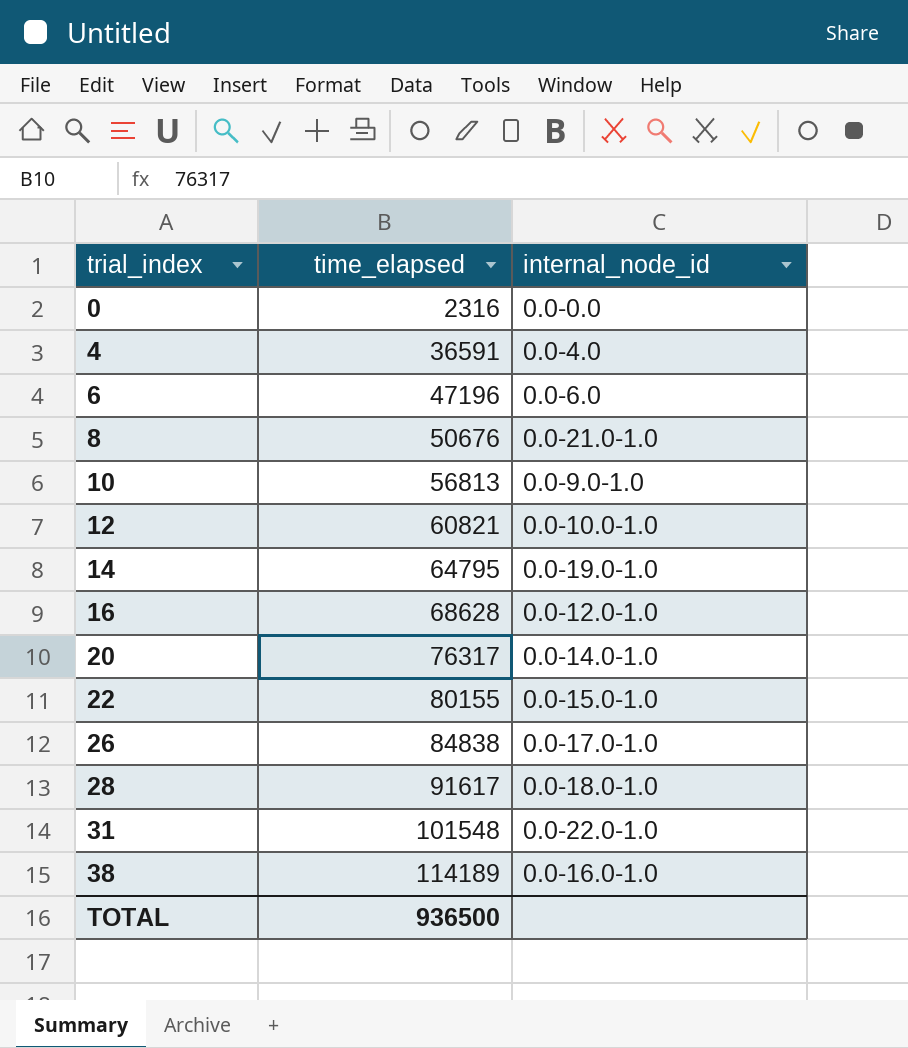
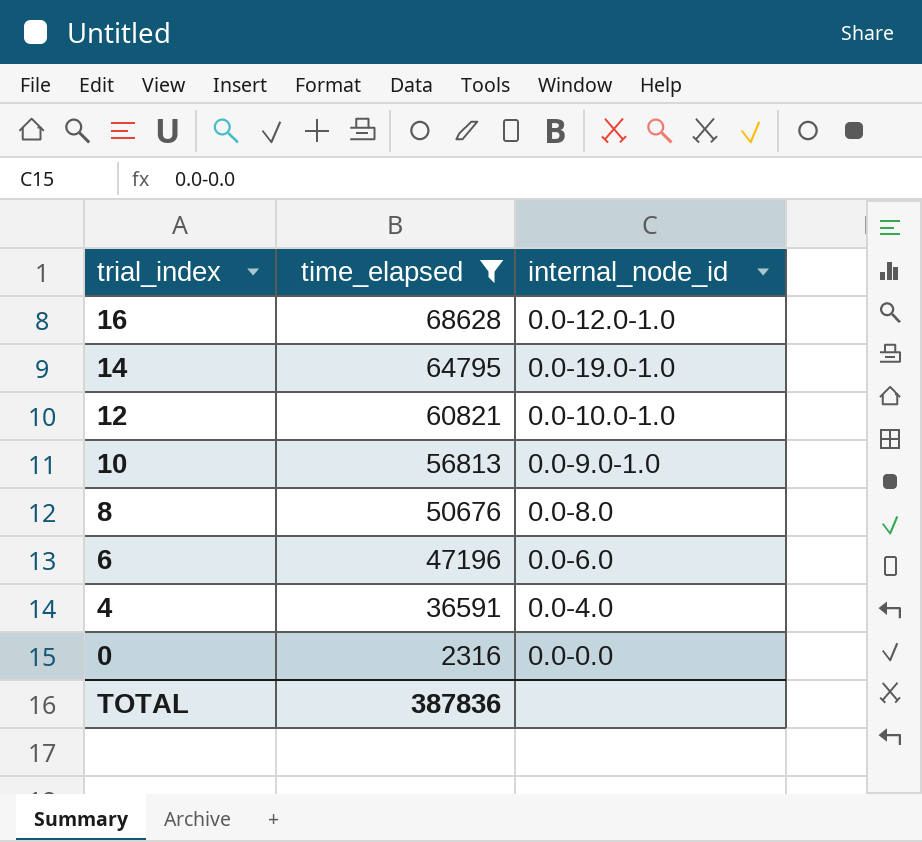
filter: none -> time_elapsed <= 68628
row order: trial_index ascending -> trial_index descending
8 | internal_node_id: 0.0-21.0-1.0 -> 0.0-8.0
TOTAL | time_elapsed: 936500 -> 387836

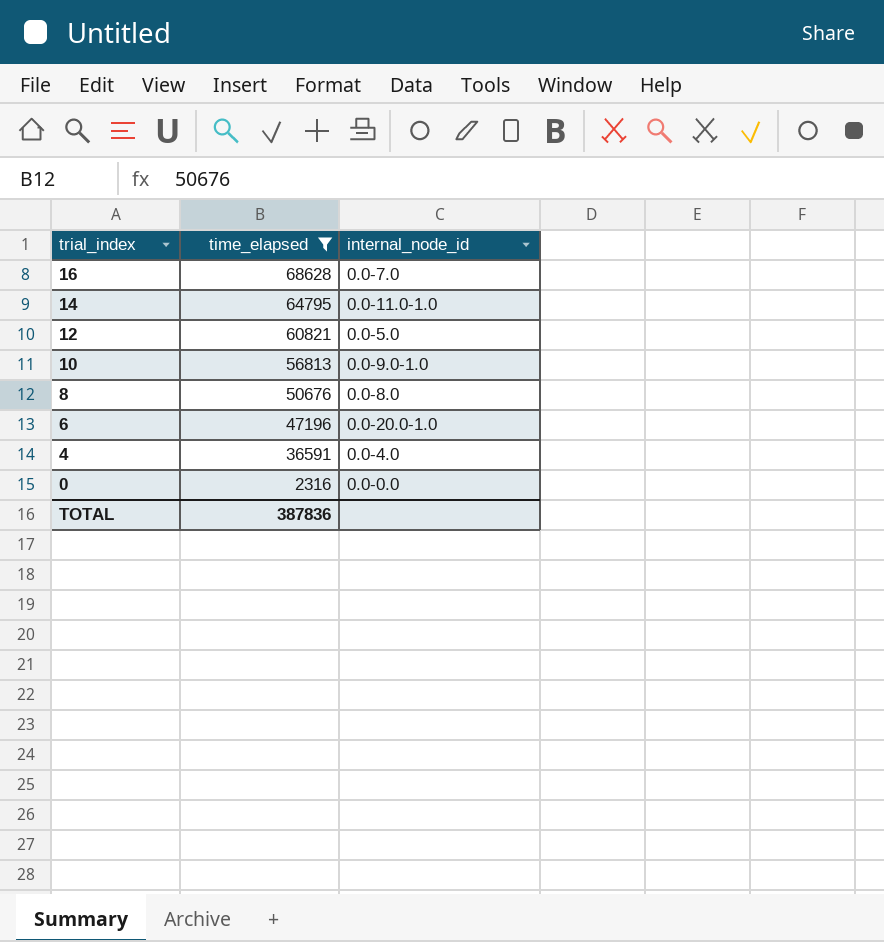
16 | internal_node_id: 0.0-12.0-1.0 -> 0.0-7.0
14 | internal_node_id: 0.0-19.0-1.0 -> 0.0-11.0-1.0
12 | internal_node_id: 0.0-10.0-1.0 -> 0.0-5.0
6 | internal_node_id: 0.0-6.0 -> 0.0-20.0-1.0

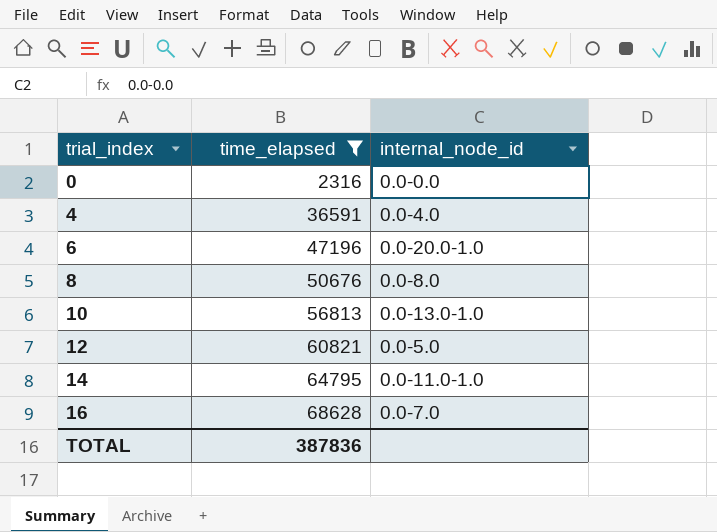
row order: trial_index descending -> trial_index ascending
10 | internal_node_id: 0.0-9.0-1.0 -> 0.0-13.0-1.0

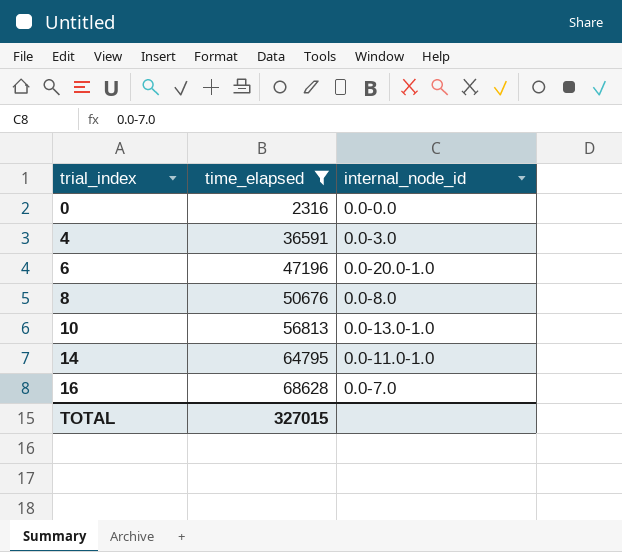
row 12: 60821 | 0.0-5.0 -> none
4 | internal_node_id: 0.0-4.0 -> 0.0-3.0
TOTAL | time_elapsed: 387836 -> 327015

